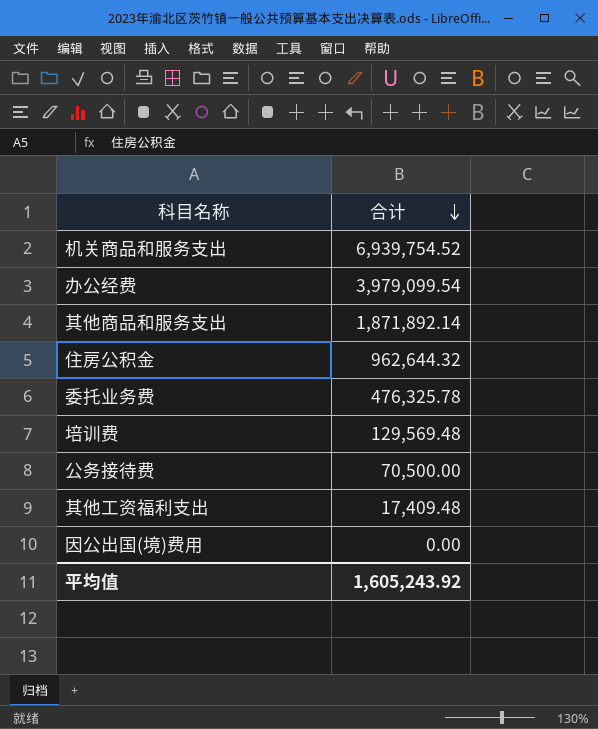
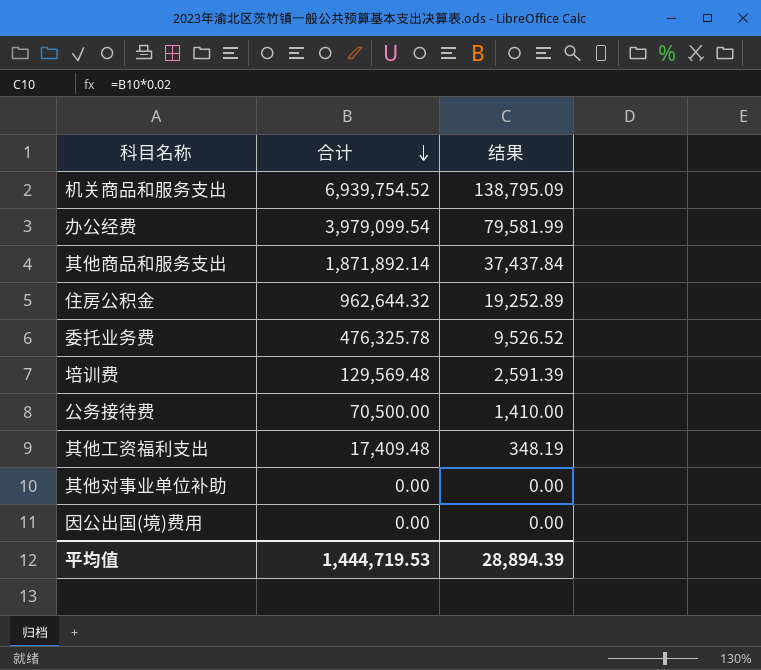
column 结果 | formula: none -> [合计] * 0.02
row 其他对事业单位补助: none -> 0.00 | 0.00
平均值 | 合计: 1,605,243.92 -> 1,444,719.53

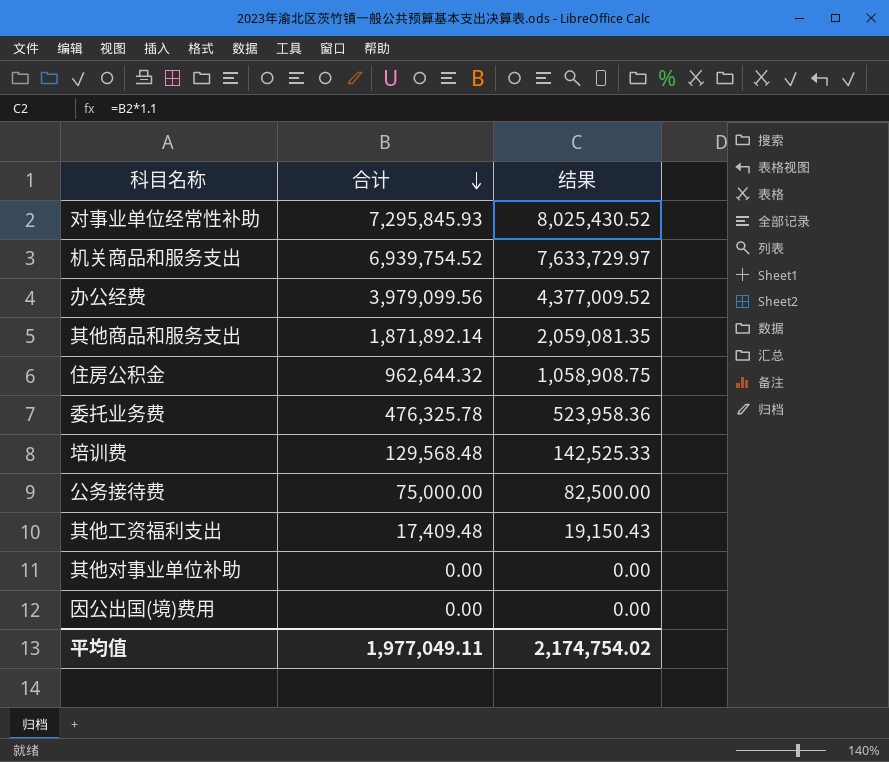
column 结果 | formula: [合计] * 0.02 -> [合计] * 1.1
row 对事业单位经常性补助: none -> 7,295,845.93 | 8,025,430.52
办公经费 | 合计: 3,979,099.54 -> 3,979,099.56
培训费 | 合计: 129,569.48 -> 129,568.48
公务接待费 | 合计: 70,500.00 -> 75,000.00
平均值 | 合计: 1,444,719.53 -> 1,977,049.11
平均值 | 结果: 28,894.39 -> 2,174,754.02

